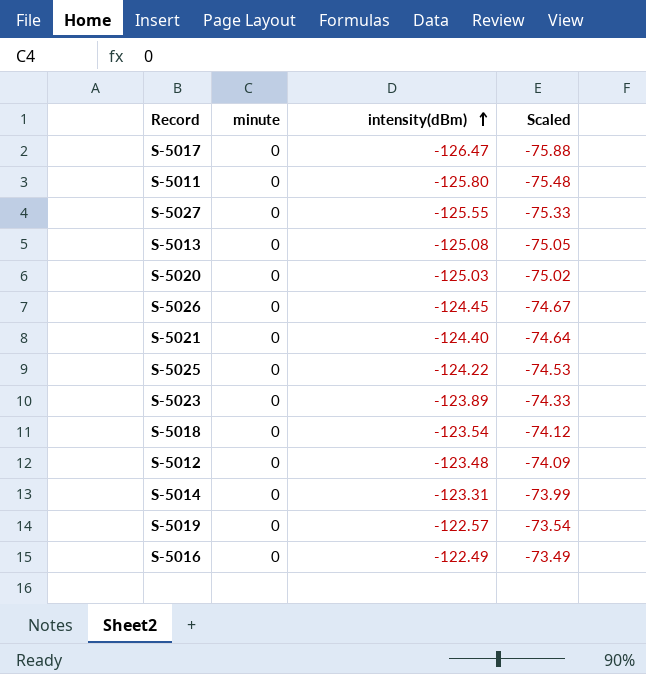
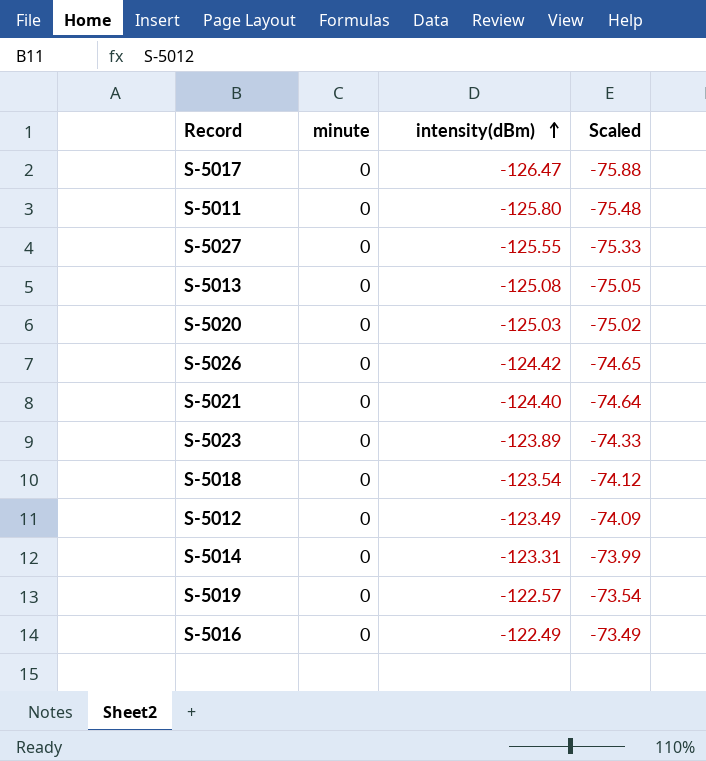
row S-5025: 0 | -124.22 | -74.53 -> none
S-5026 | intensity(dBm): -124.45 -> -124.42
S-5026 | Scaled: -74.67 -> -74.65
S-5012 | intensity(dBm): -123.48 -> -123.49

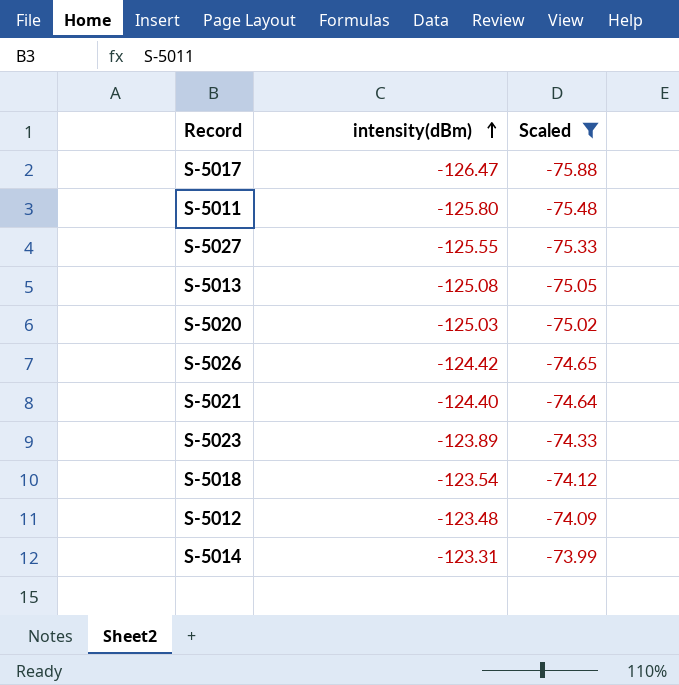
filter: none -> Scaled <= -73.99
column minute | position: 2 -> none
S-5012 | intensity(dBm): -123.49 -> -123.48

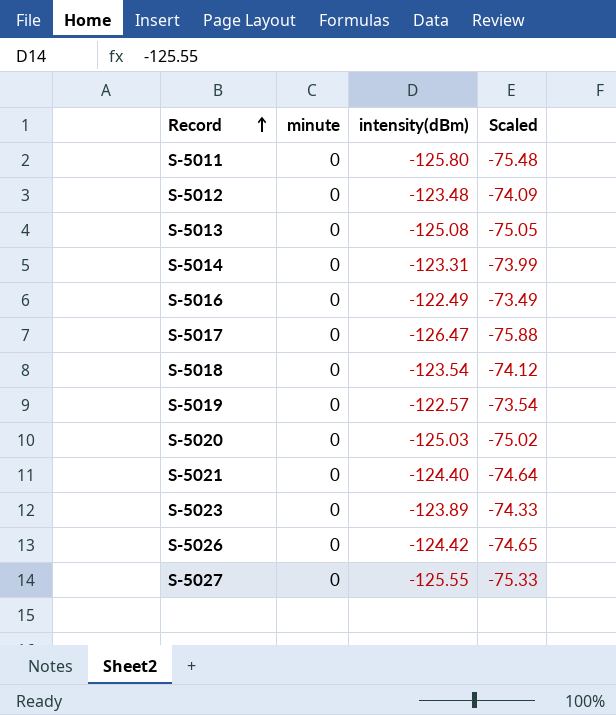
filter: Scaled <= -73.99 -> none
row order: intensity(dBm) ascending -> Record ascending
column minute | position: none -> 2

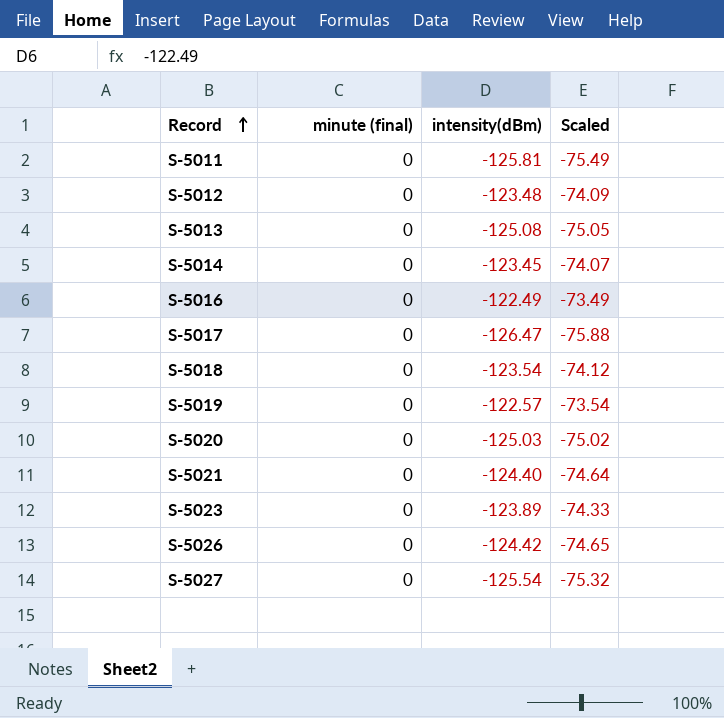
column name: minute -> minute (final)
S-5011 | intensity(dBm): -125.80 -> -125.81
S-5011 | Scaled: -75.48 -> -75.49
S-5014 | intensity(dBm): -123.31 -> -123.45
S-5014 | Scaled: -73.99 -> -74.07
S-5027 | intensity(dBm): -125.55 -> -125.54
S-5027 | Scaled: -75.33 -> -75.32

